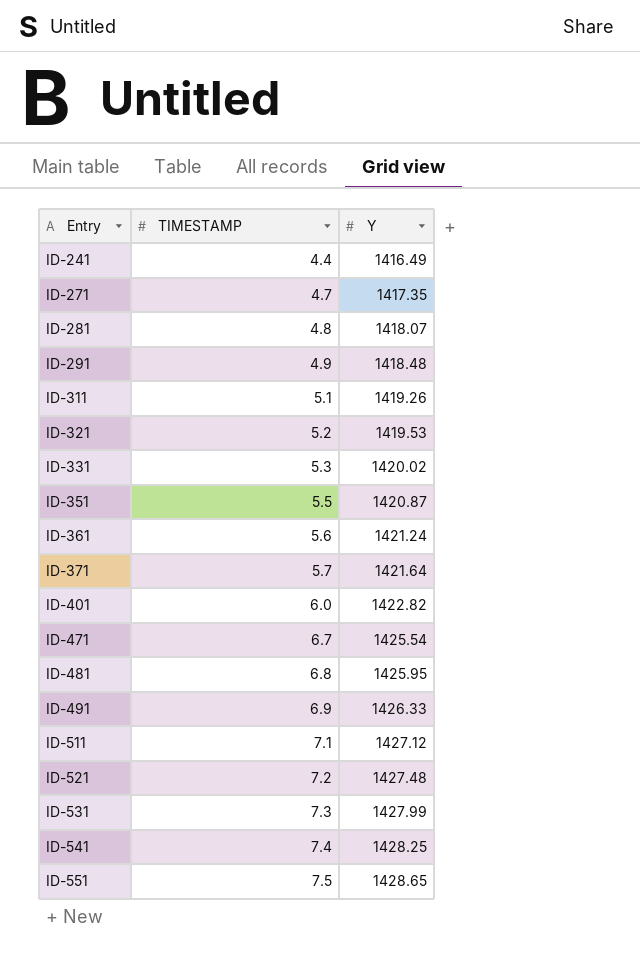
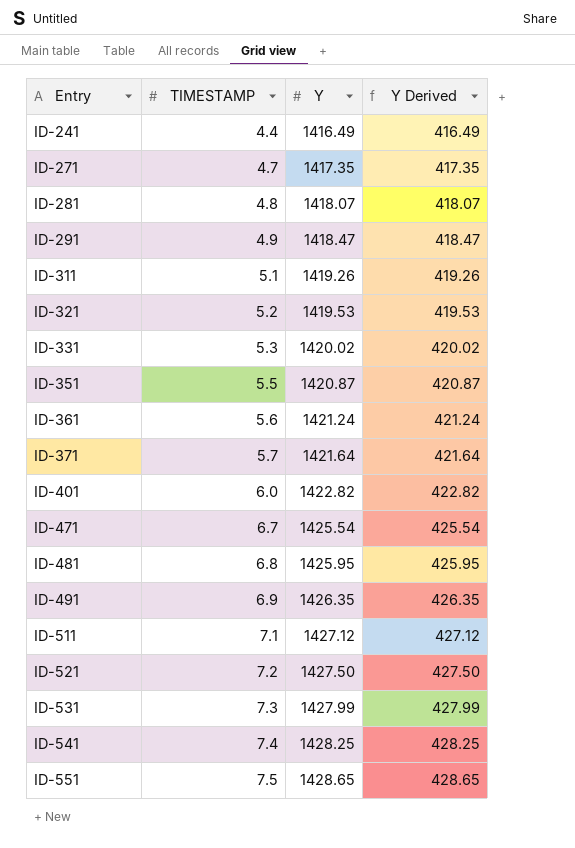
column Y Derived | formula: none -> [Y] - 1000
ID-291 | Y: 1418.48 -> 1418.47
ID-491 | Y: 1426.33 -> 1426.35
ID-521 | Y: 1427.48 -> 1427.50

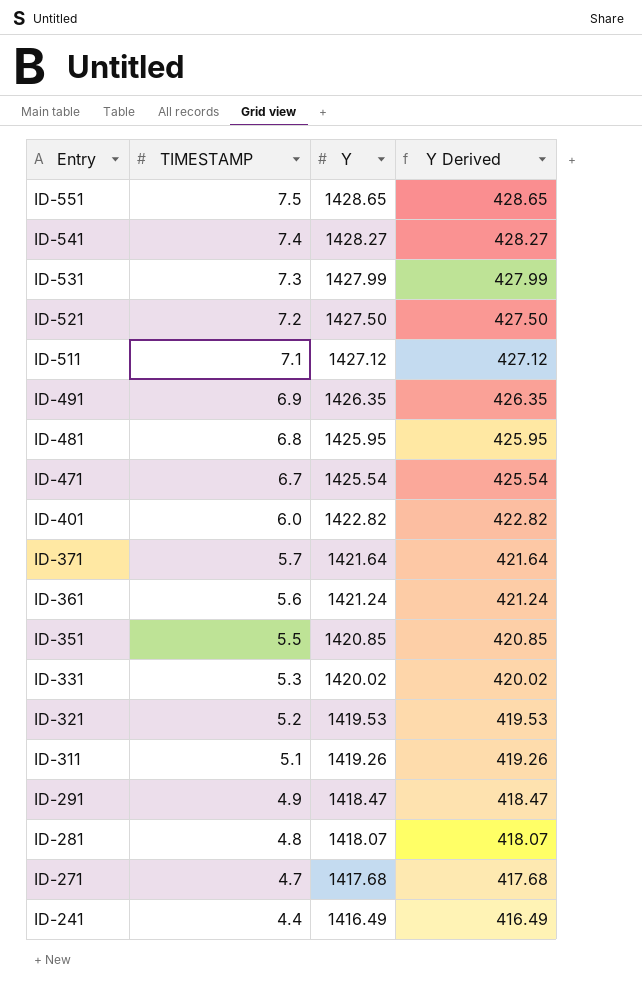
row order: Entry ascending -> Entry descending
ID-541 | Y: 1428.25 -> 1428.27
ID-541 | Y Derived: 428.25 -> 428.27
ID-351 | Y: 1420.87 -> 1420.85
ID-351 | Y Derived: 420.87 -> 420.85
ID-271 | Y: 1417.35 -> 1417.68
ID-271 | Y Derived: 417.35 -> 417.68

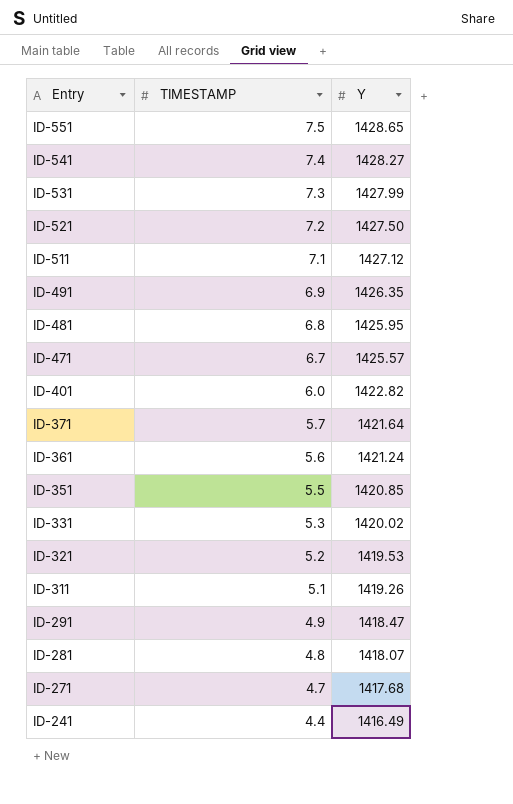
column Y Derived | formula: [Y] - 1000 -> none
ID-471 | Y: 1425.54 -> 1425.57

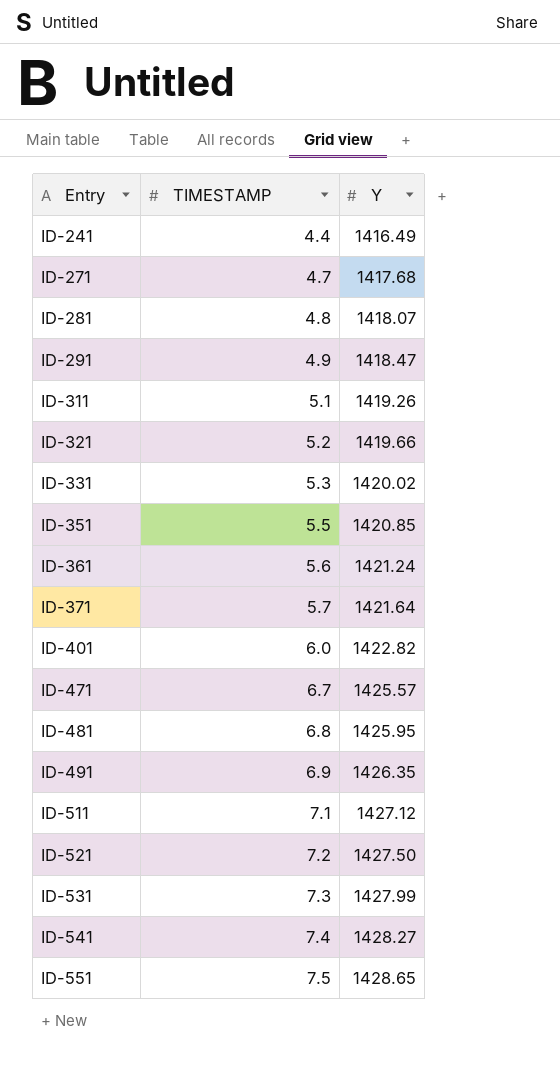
row order: Entry descending -> Entry ascending
ID-321 | Y: 1419.53 -> 1419.66

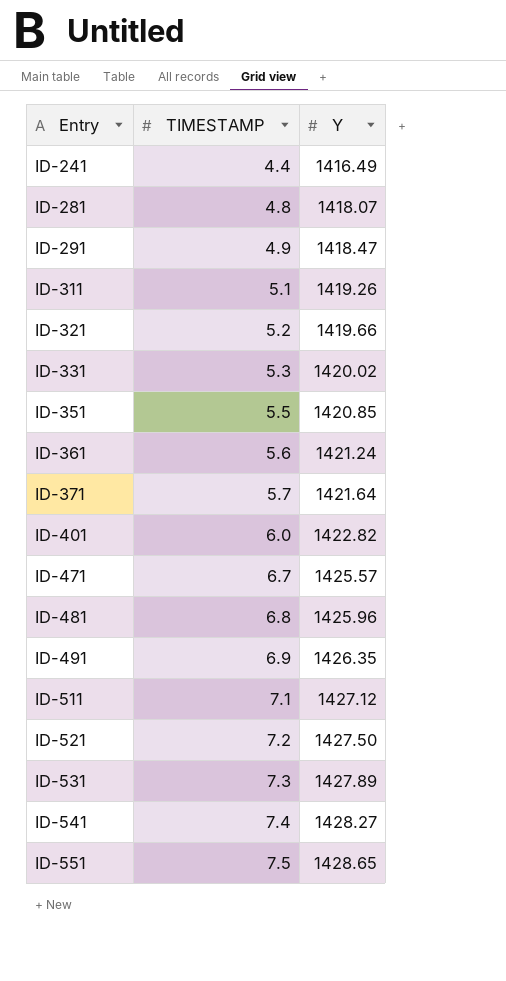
row ID-271: 4.7 | 1417.68 -> none
ID-481 | Y: 1425.95 -> 1425.96
ID-531 | Y: 1427.99 -> 1427.89

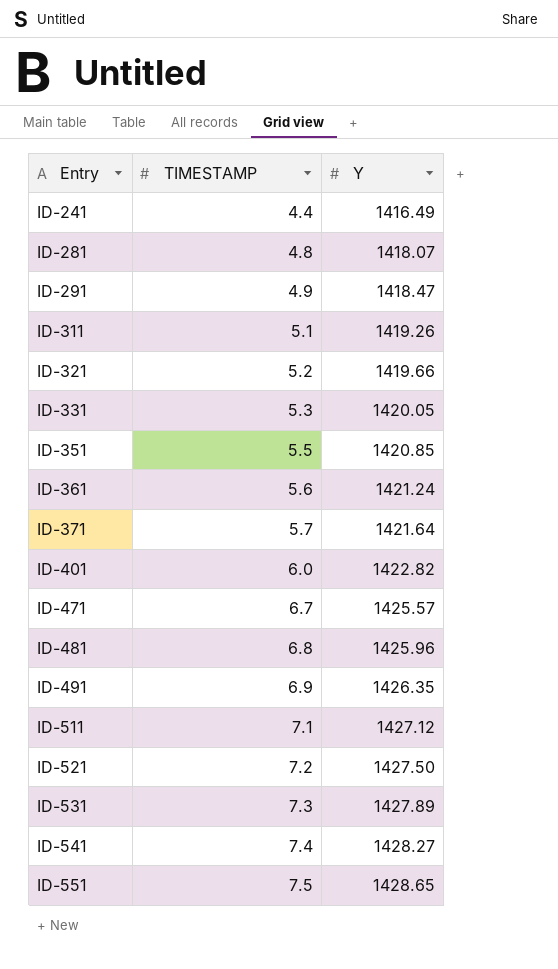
ID-331 | Y: 1420.02 -> 1420.05

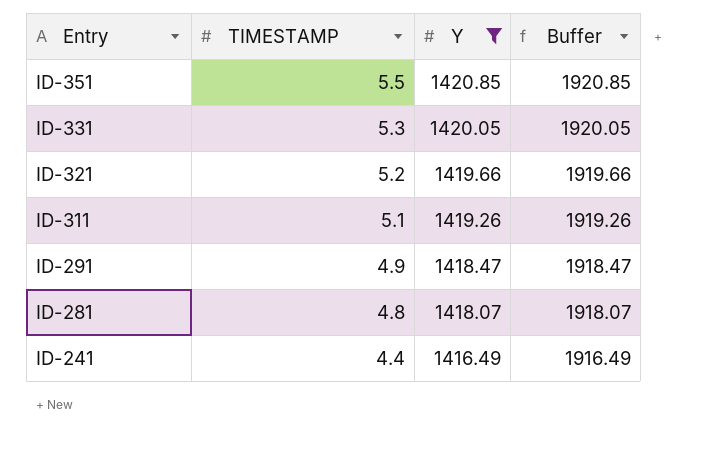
filter: none -> Y <= 1420.85
row order: Entry ascending -> Entry descending
column Buffer | formula: none -> [Y] + 500

